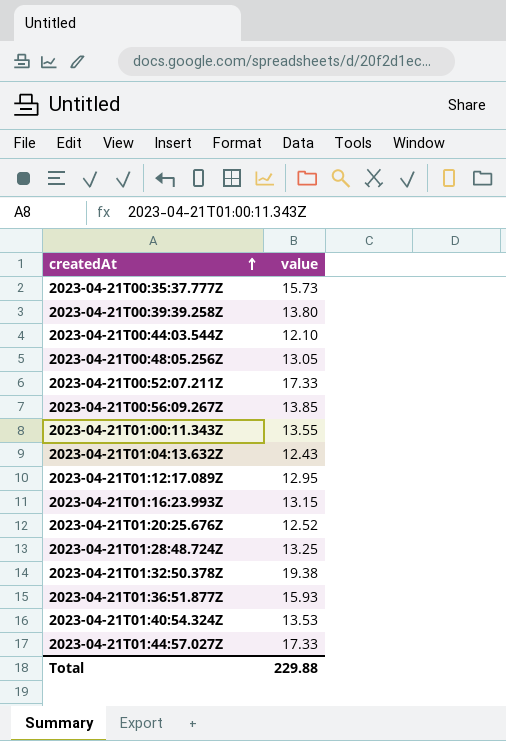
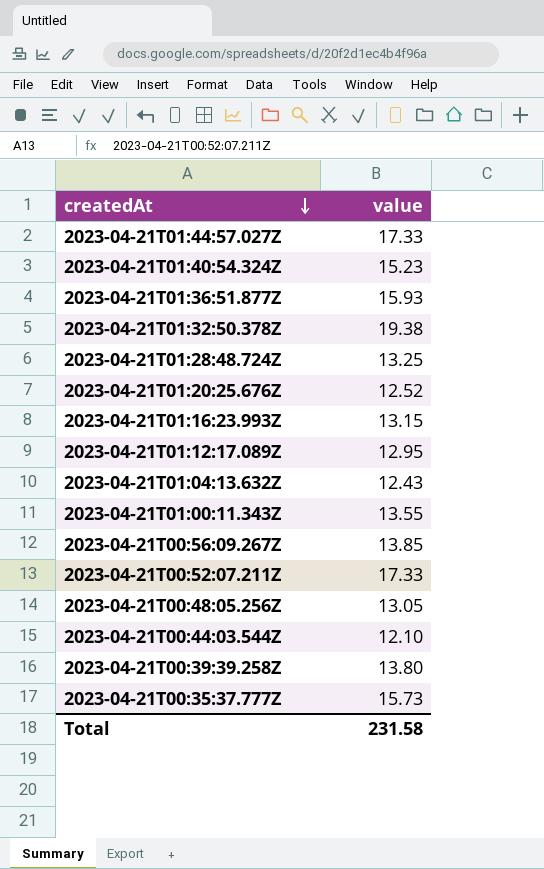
row order: createdAt ascending -> createdAt descending
2023-04-21T01:40:54.324Z | value: 13.53 -> 15.23
Total | value: 229.88 -> 231.58

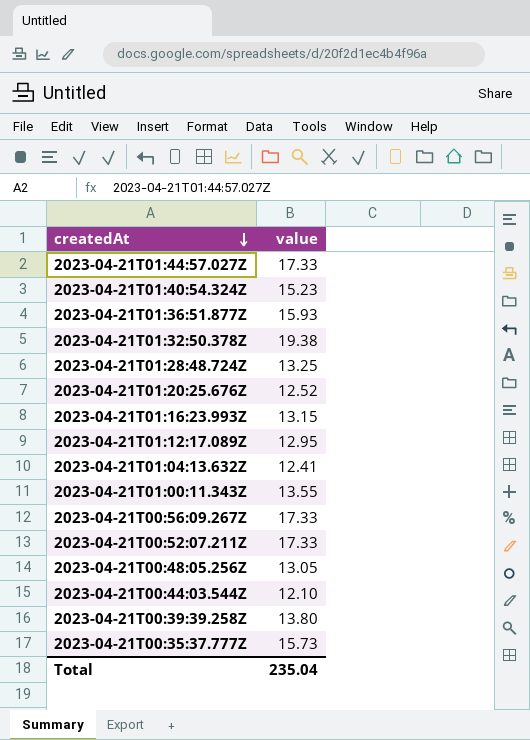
2023-04-21T01:04:13.632Z | value: 12.43 -> 12.41
2023-04-21T00:56:09.267Z | value: 13.85 -> 17.33
Total | value: 231.58 -> 235.04

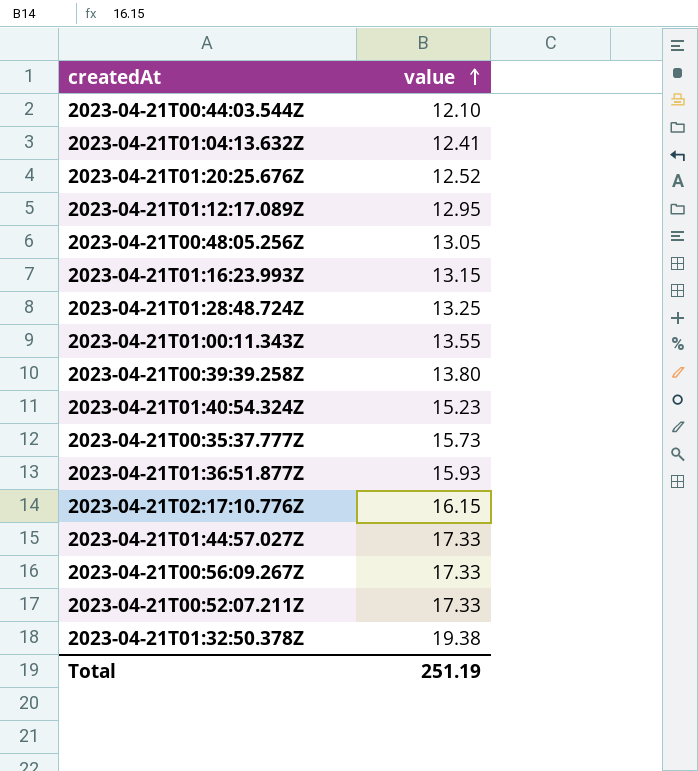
row order: createdAt descending -> value ascending
row 2023-04-21T02:17:10.776Z: none -> 16.15
Total | value: 235.04 -> 251.19

